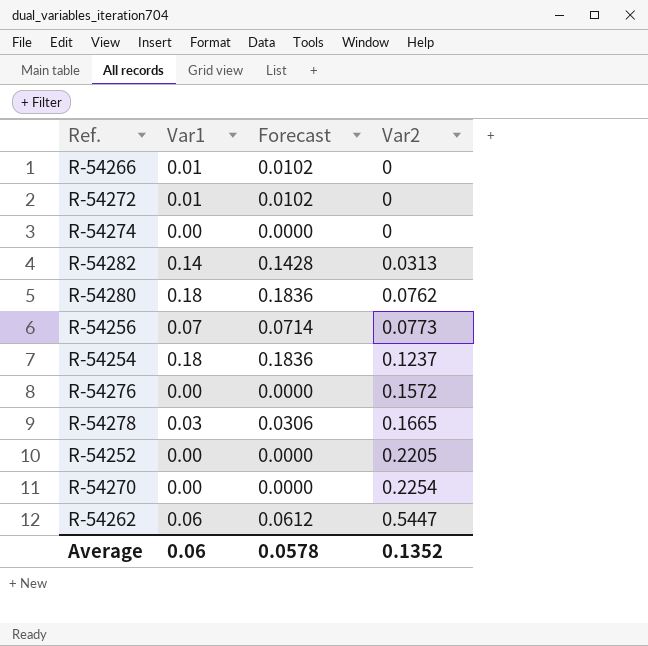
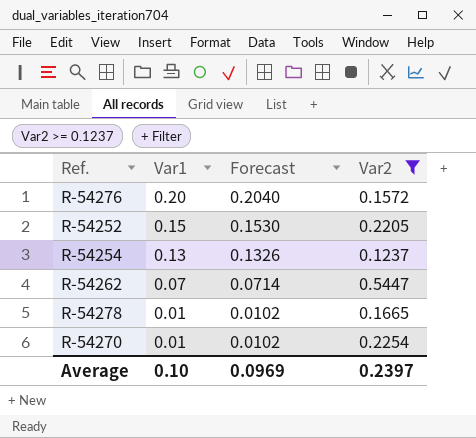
filter: none -> Var2 >= 0.1237
row order: Var2 ascending -> Var1 descending
R-54276 | Var1: 0.00 -> 0.20
R-54276 | Forecast: 0.0000 -> 0.2040
R-54252 | Var1: 0.00 -> 0.15
R-54252 | Forecast: 0.0000 -> 0.1530
R-54254 | Var1: 0.18 -> 0.13
R-54254 | Forecast: 0.1836 -> 0.1326
R-54262 | Var1: 0.06 -> 0.07
R-54262 | Forecast: 0.0612 -> 0.0714
R-54278 | Var1: 0.03 -> 0.01
R-54278 | Forecast: 0.0306 -> 0.0102
R-54270 | Var1: 0.00 -> 0.01
R-54270 | Forecast: 0.0000 -> 0.0102
Average | Var1: 0.06 -> 0.10
Average | Forecast: 0.0578 -> 0.0969
Average | Var2: 0.1352 -> 0.2397

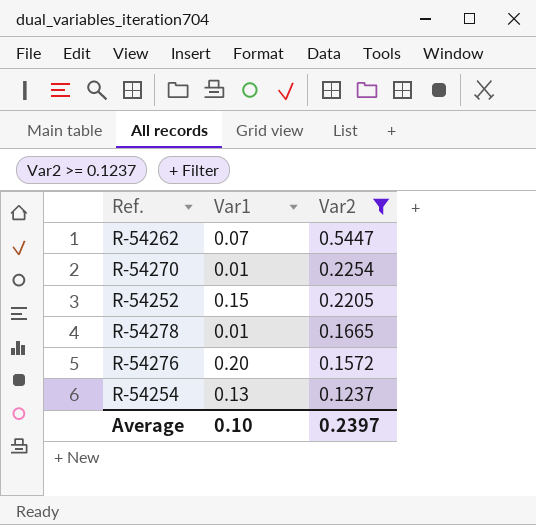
row order: Var1 descending -> Var2 descending
column Forecast | formula: [Var1] * 1.02 -> none

